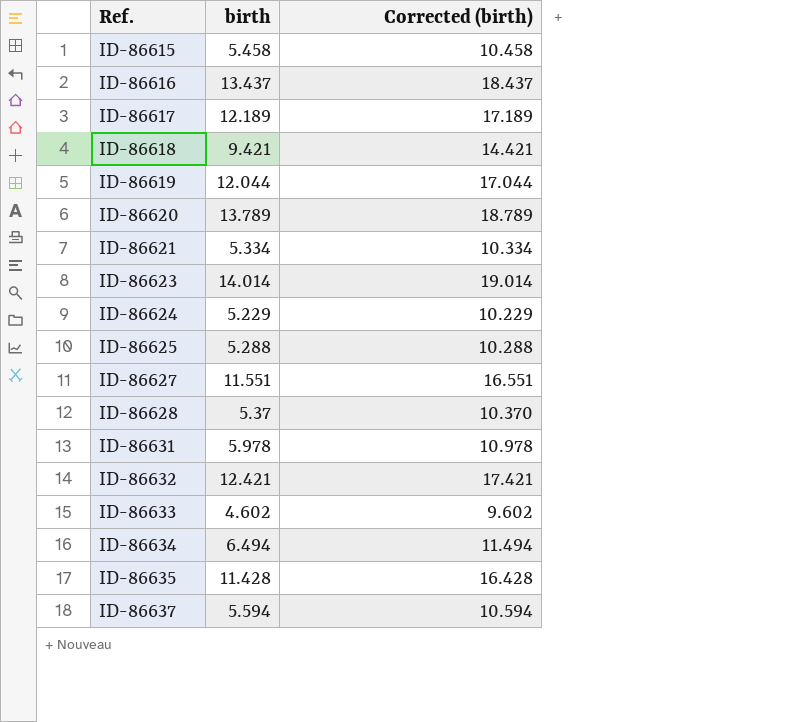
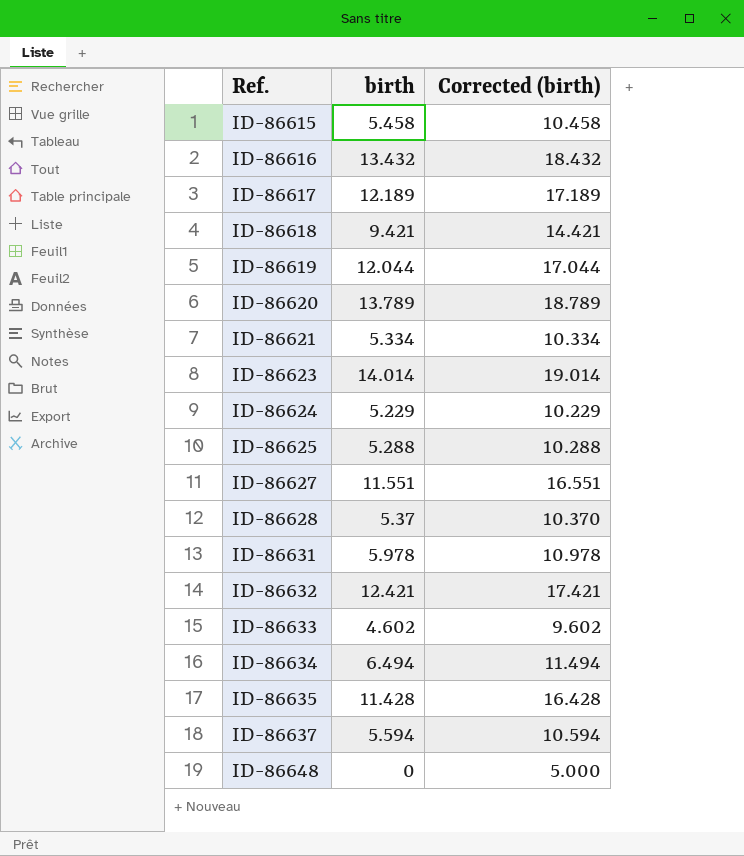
ID-86616 | birth: 13.437 -> 13.432
ID-86616 | Corrected (birth): 18.437 -> 18.432
row ID-86648: none -> 0 | 5.000

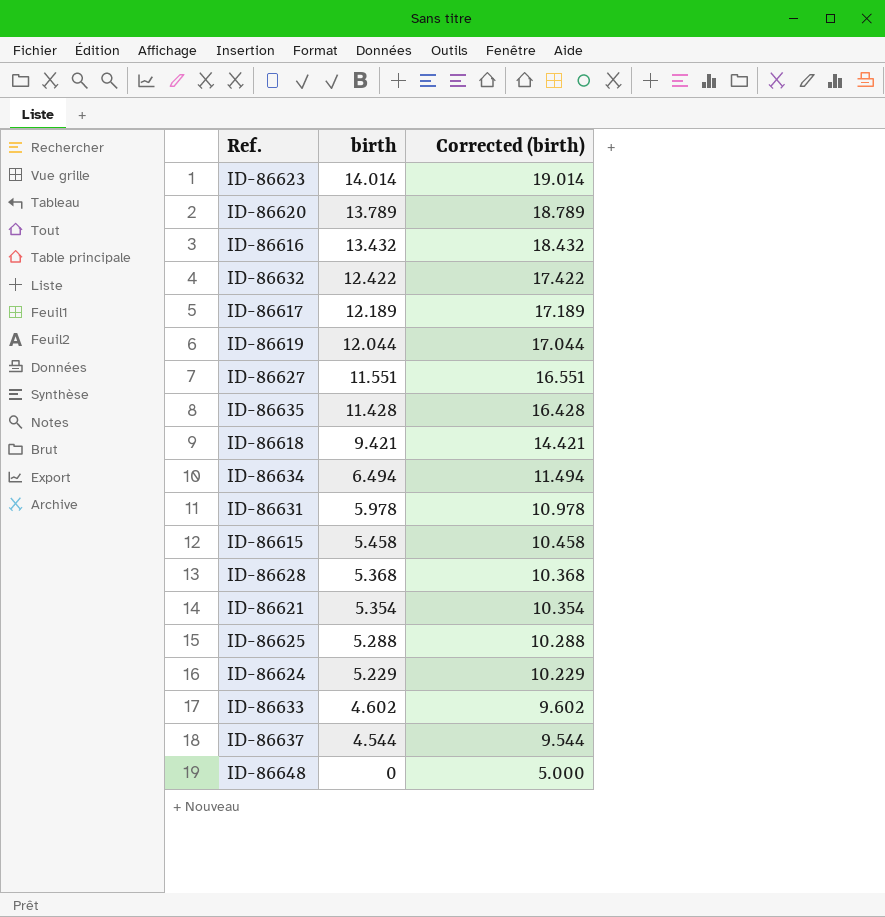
row order: Ref. ascending -> birth descending
ID-86632 | birth: 12.421 -> 12.422
ID-86632 | Corrected (birth): 17.421 -> 17.422
ID-86628 | birth: 5.37 -> 5.368
ID-86628 | Corrected (birth): 10.370 -> 10.368
ID-86621 | birth: 5.334 -> 5.354
ID-86621 | Corrected (birth): 10.334 -> 10.354
ID-86637 | birth: 5.594 -> 4.544
ID-86637 | Corrected (birth): 10.594 -> 9.544

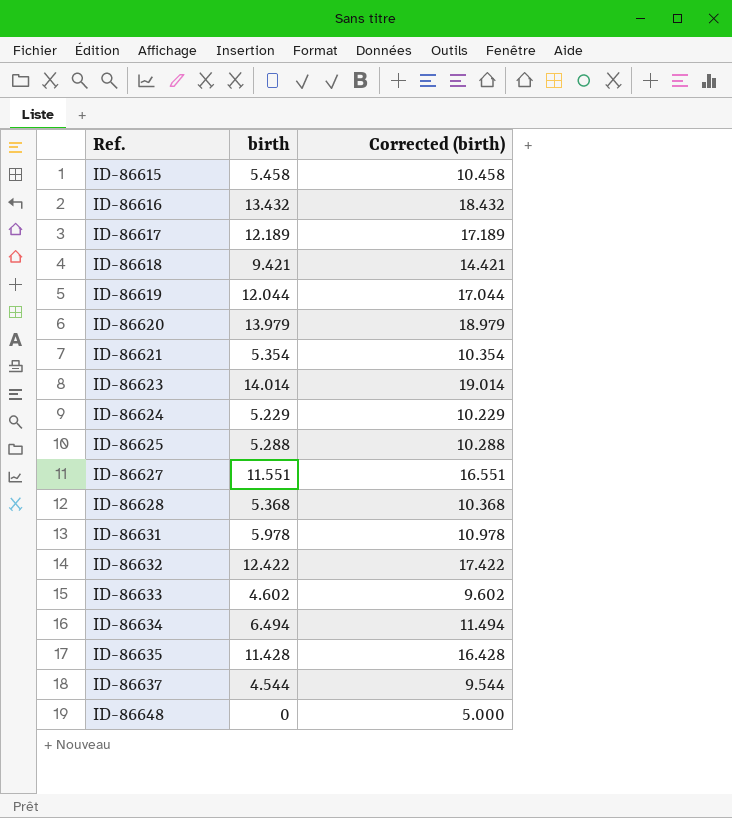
row order: birth descending -> Ref. ascending
ID-86620 | birth: 13.789 -> 13.979
ID-86620 | Corrected (birth): 18.789 -> 18.979

